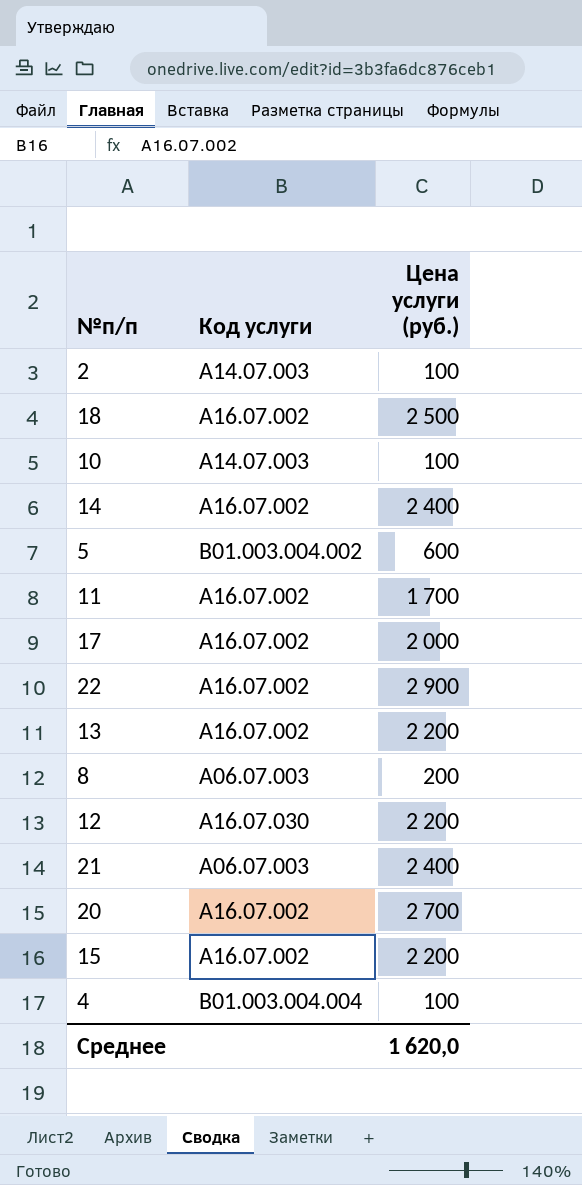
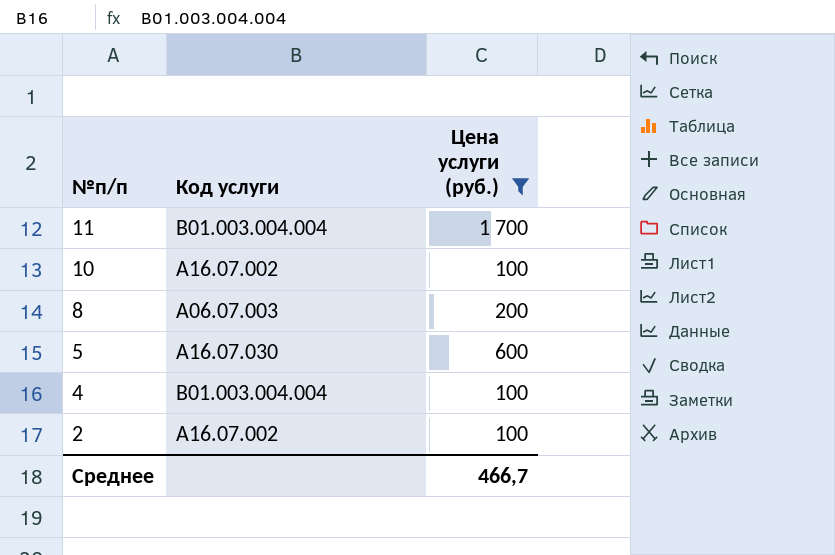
filter: none -> Цена услуги (руб.) <= 1 700
row order: none -> №п/п descending
11 | Код услуги: А16.07.002 -> В01.003.004.004
10 | Код услуги: А14.07.003 -> А16.07.002
5 | Код услуги: В01.003.004.002 -> А16.07.030
2 | Код услуги: А14.07.003 -> А16.07.002
Среднее | Цена услуги (руб.): 1 620,0 -> 466,7

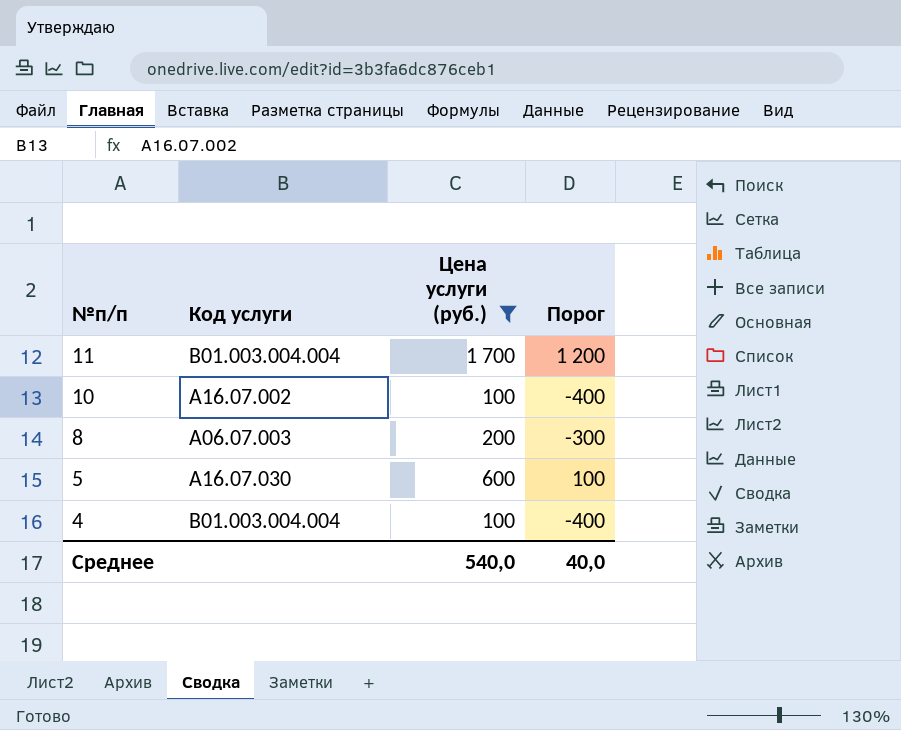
column Порог | formula: none -> [Цена услуги (руб.)] - 500
row 2: А16.07.002 | 100 -> none
Среднее | Цена услуги (руб.): 466,7 -> 540,0

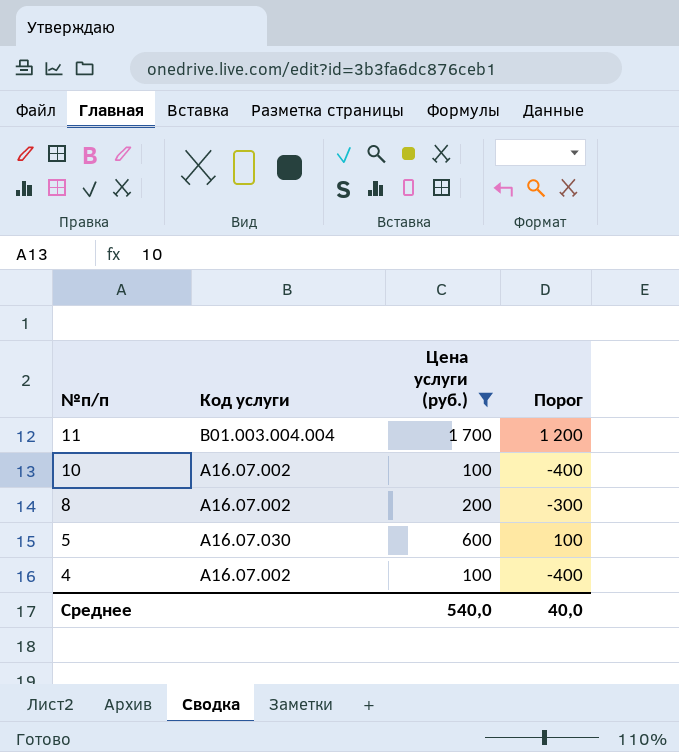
8 | Код услуги: А06.07.003 -> А16.07.002
4 | Код услуги: В01.003.004.004 -> А16.07.002

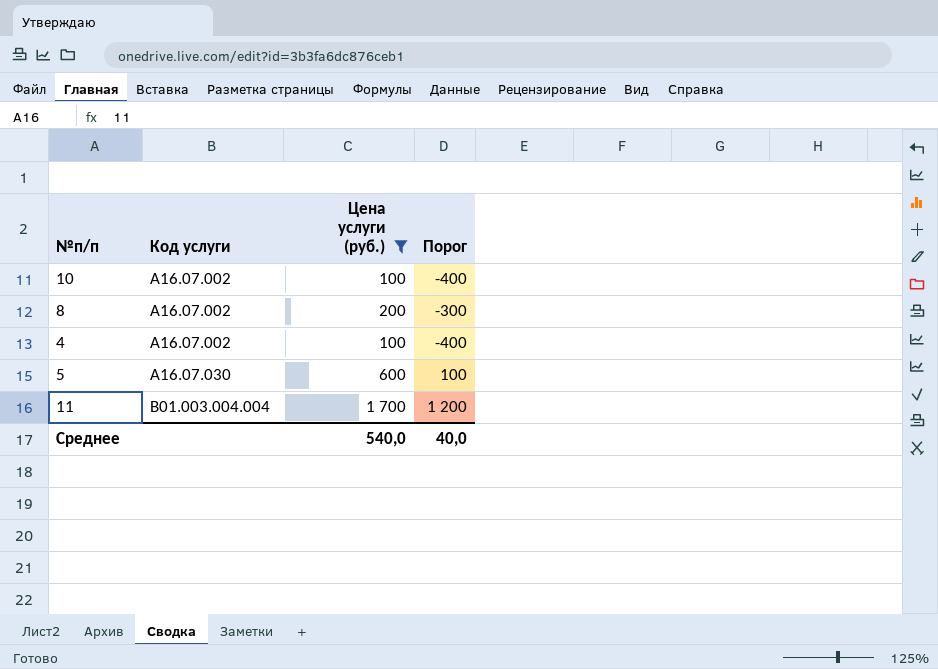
row order: №п/п descending -> Код услуги ascending

